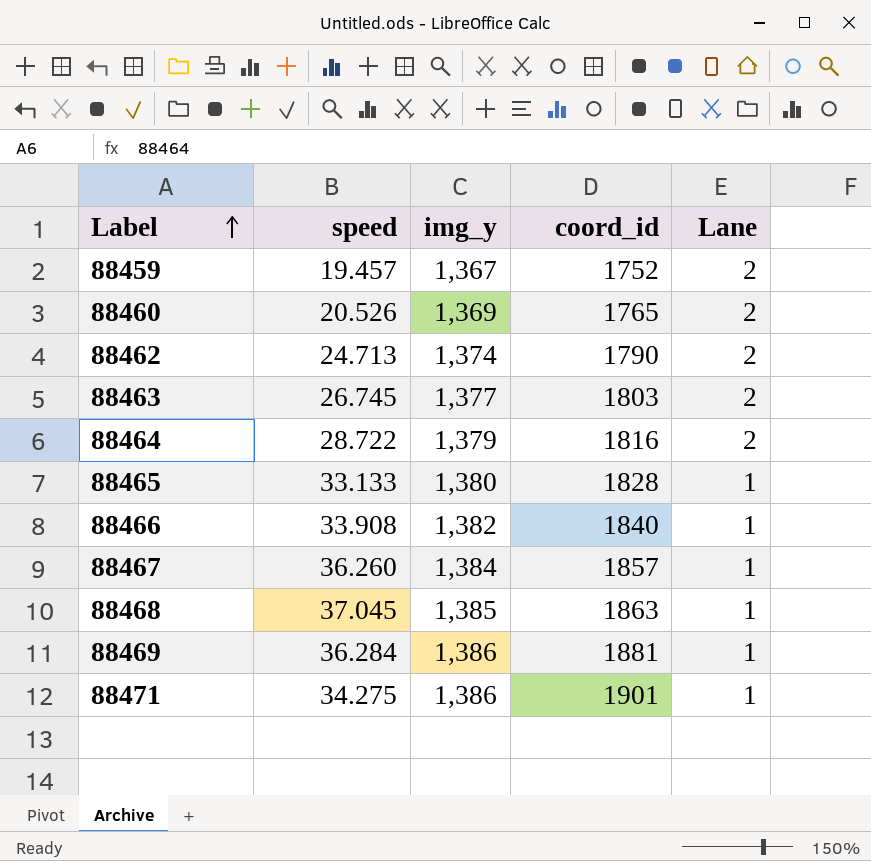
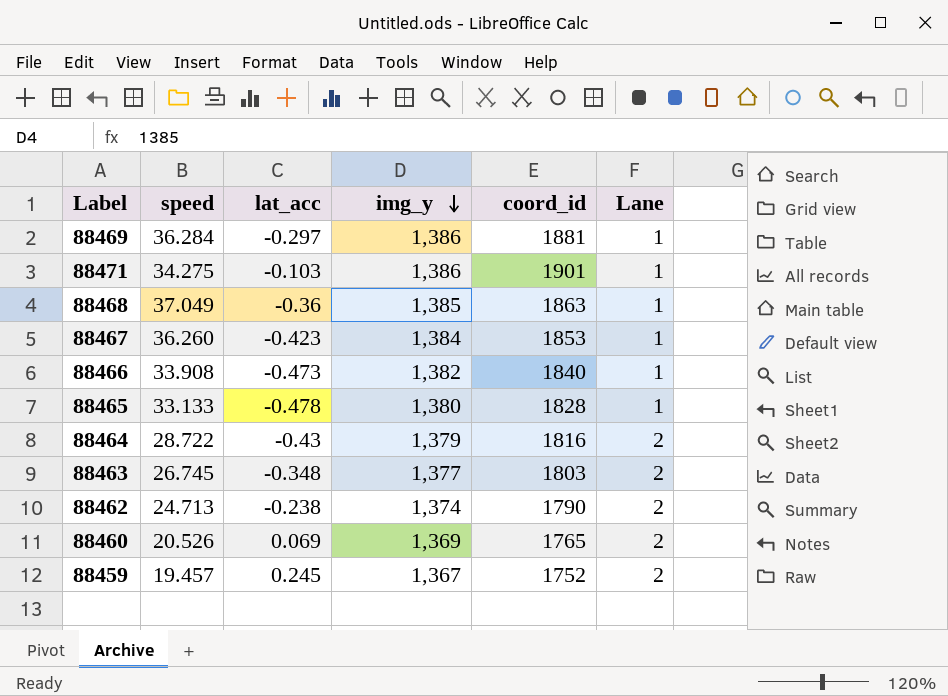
row order: Label ascending -> img_y descending
column lat_acc | position: none -> 3
88468 | speed: 37.045 -> 37.049
88467 | coord_id: 1857 -> 1853

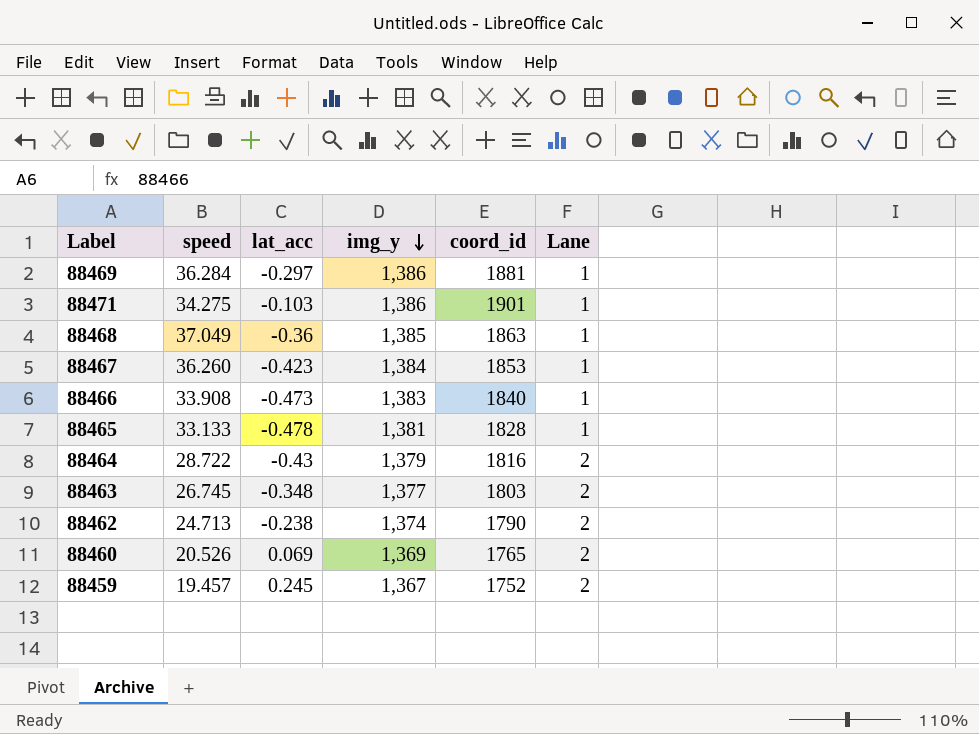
88466 | img_y: 1,382 -> 1,383
88465 | img_y: 1,380 -> 1,381

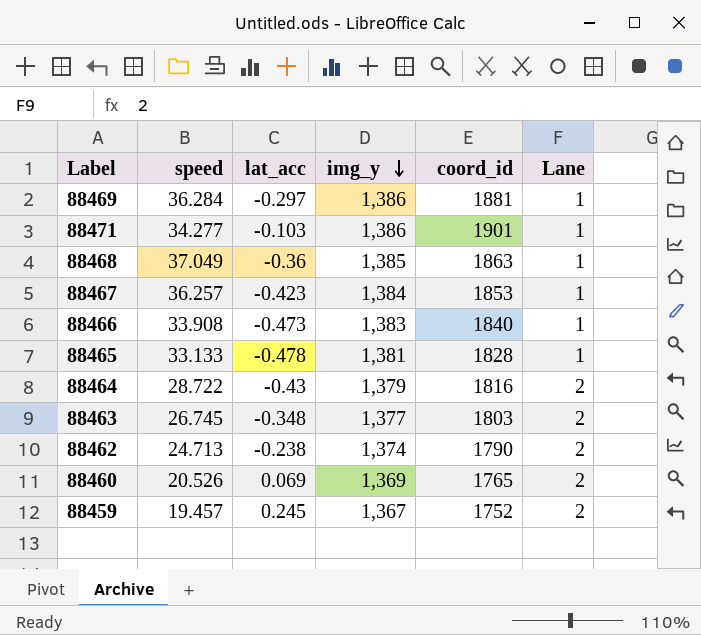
88471 | speed: 34.275 -> 34.277
88467 | speed: 36.260 -> 36.257

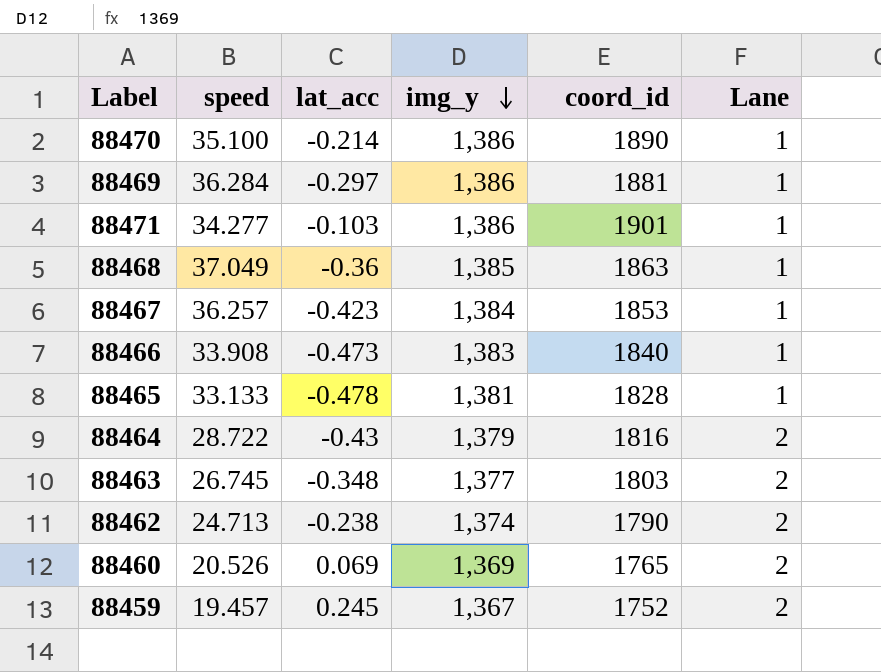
row 88470: none -> 35.100 | -0.214 | 1,386 | 1890 | 1

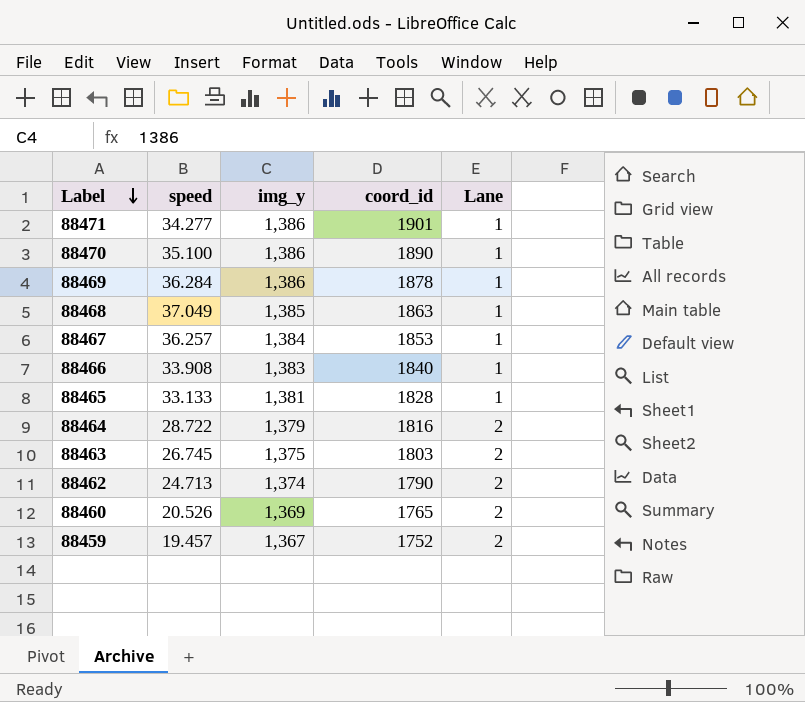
row order: img_y descending -> Label descending
column lat_acc | position: 3 -> none
88469 | coord_id: 1881 -> 1878
88463 | img_y: 1,377 -> 1,375

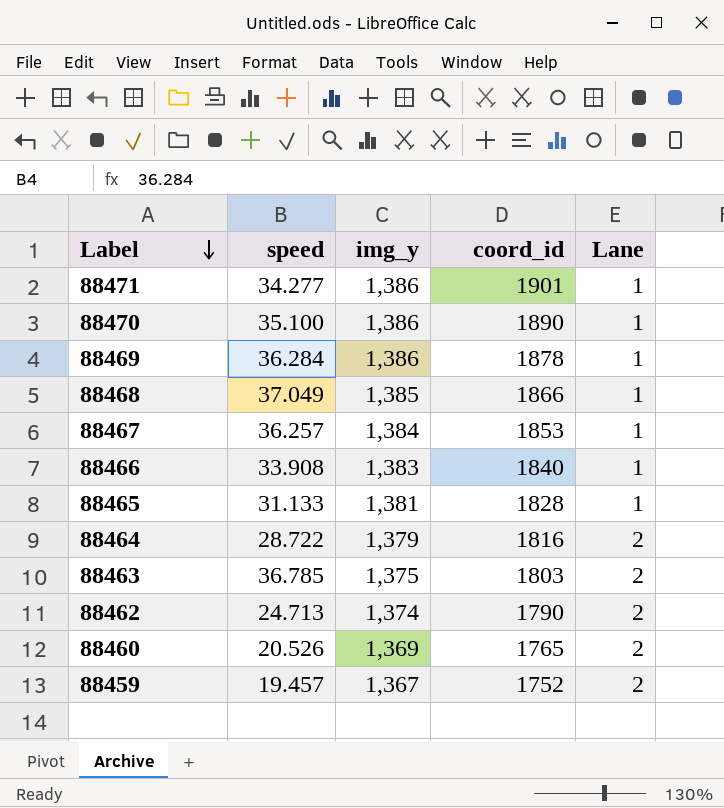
88468 | coord_id: 1863 -> 1866
88465 | speed: 33.133 -> 31.133
88463 | speed: 26.745 -> 36.785

